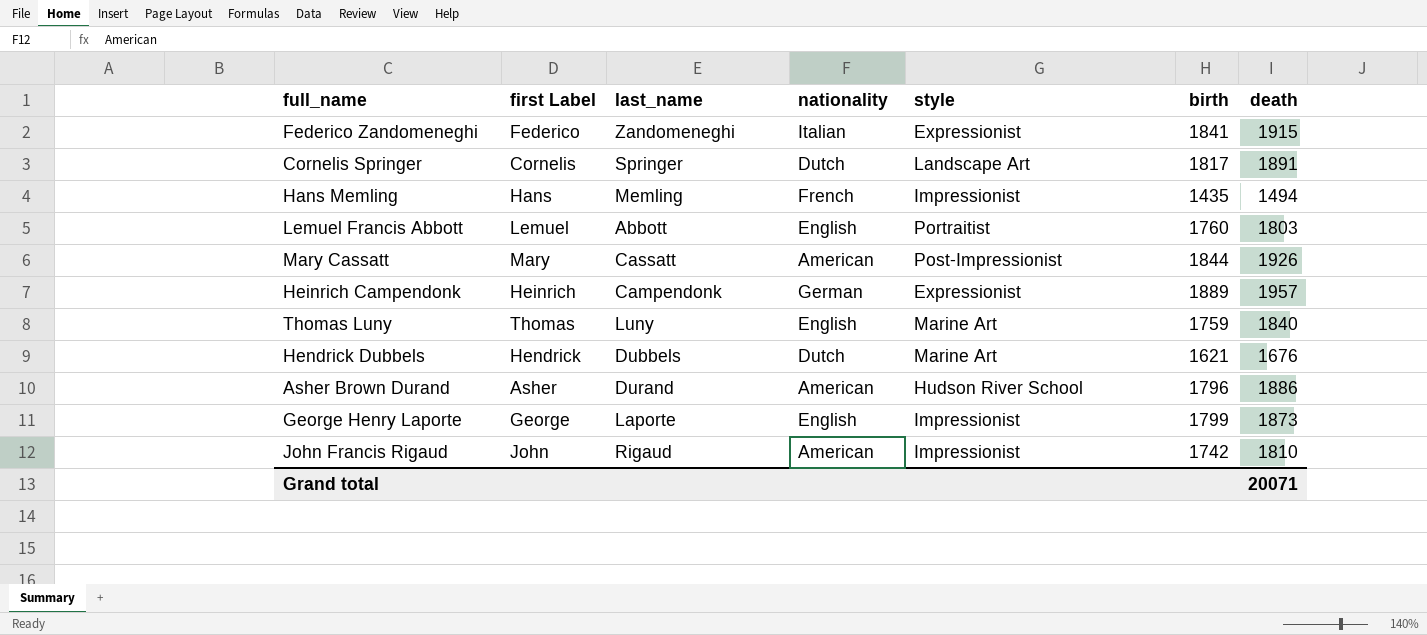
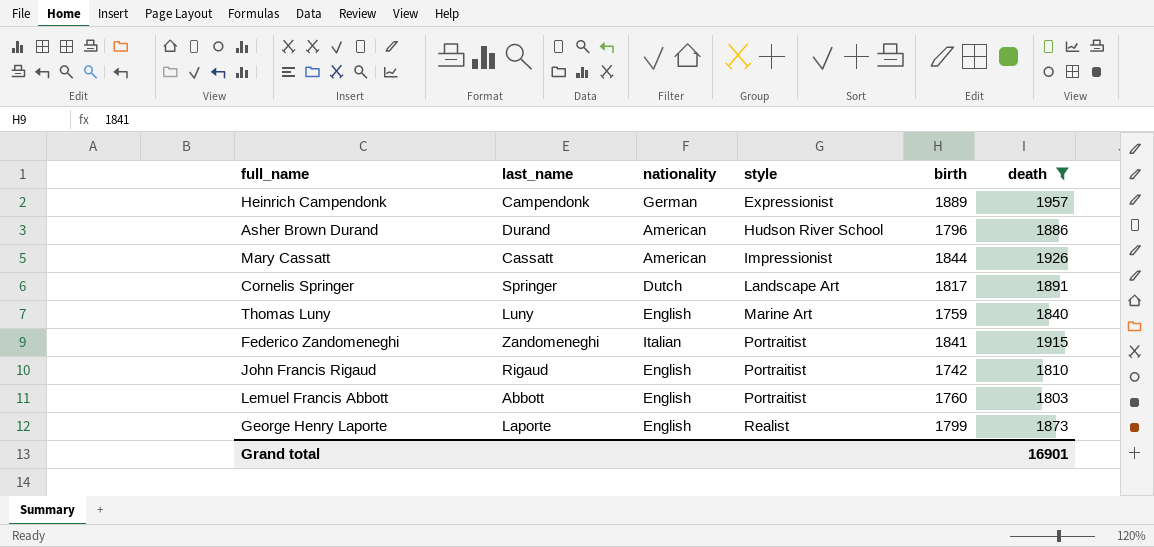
filter: none -> death >= 1803
row order: none -> style ascending
column first Label | position: 2 -> none
Mary Cassatt | style: Post-Impressionist -> Impressionist
Federico Zandomeneghi | style: Expressionist -> Portraitist
John Francis Rigaud | nationality: American -> English
John Francis Rigaud | style: Impressionist -> Portraitist
George Henry Laporte | style: Impressionist -> Realist
Grand total | death: 20071 -> 16901

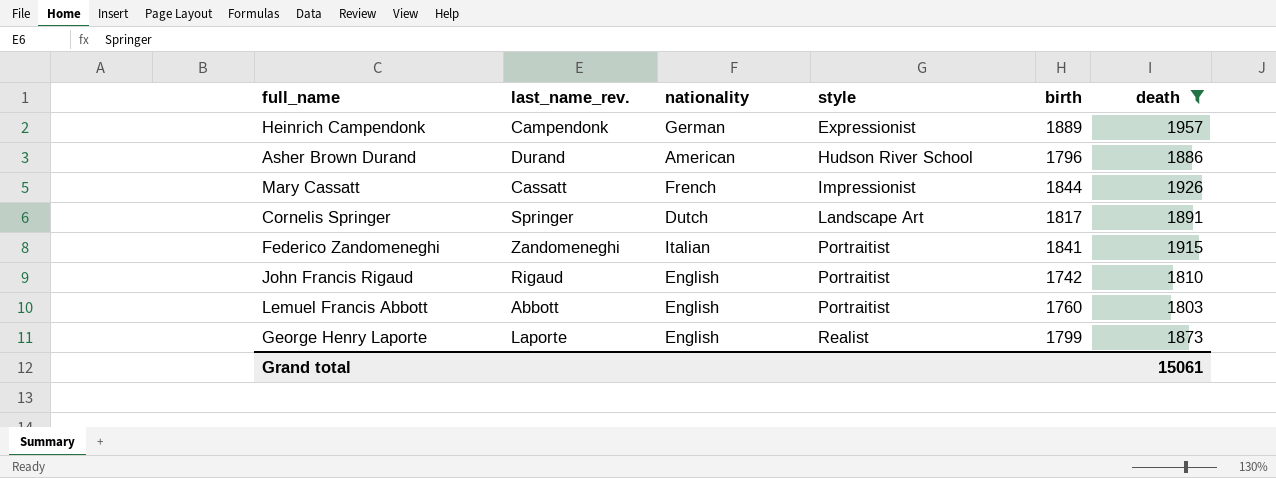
column name: last_name -> last_name_rev.
row Thomas Luny: Luny | English | Marine Art | 1759 | 1840 -> none
Mary Cassatt | nationality: American -> French
Grand total | death: 16901 -> 15061

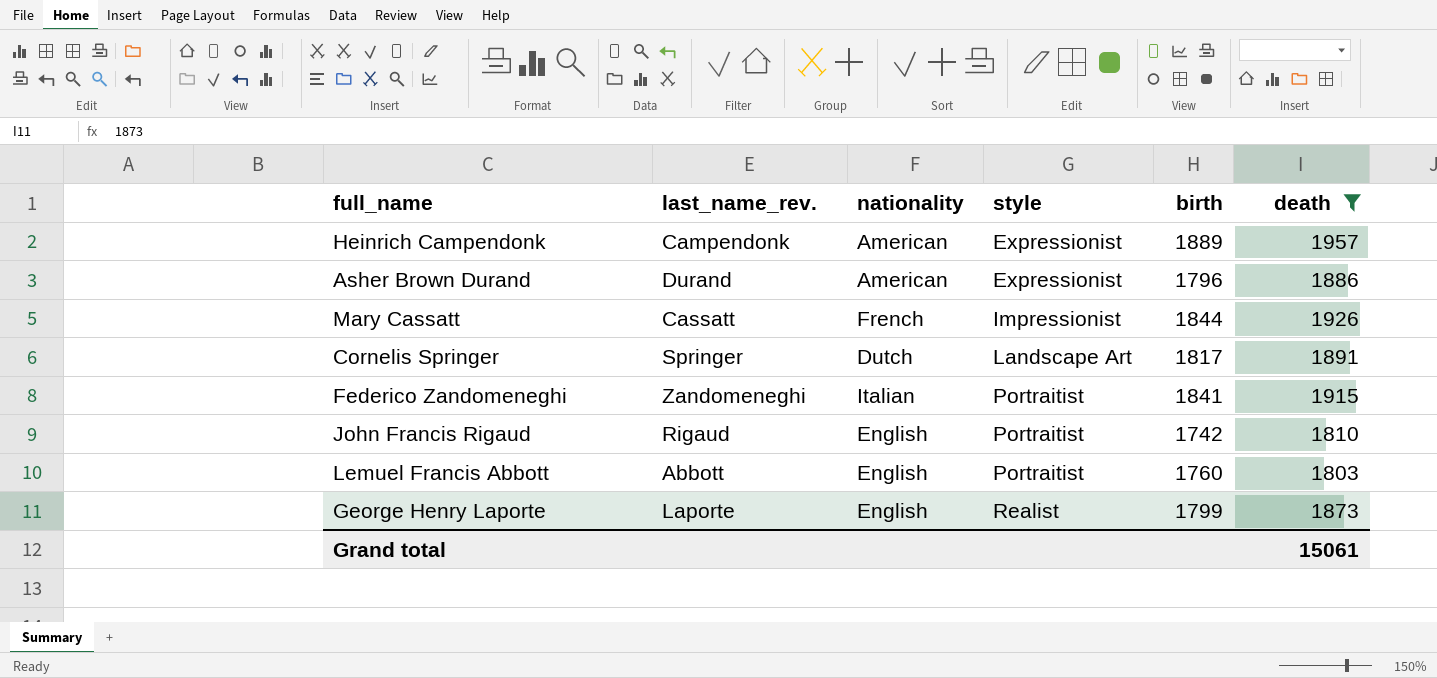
Heinrich Campendonk | nationality: German -> American
Asher Brown Durand | style: Hudson River School -> Expressionist

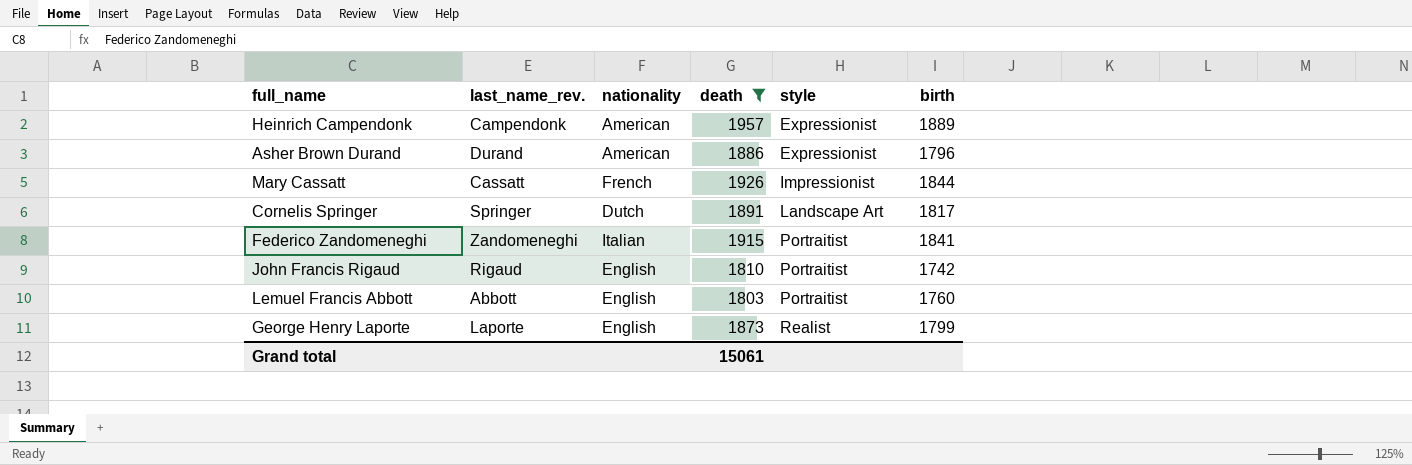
column death | position: 6 -> 4

